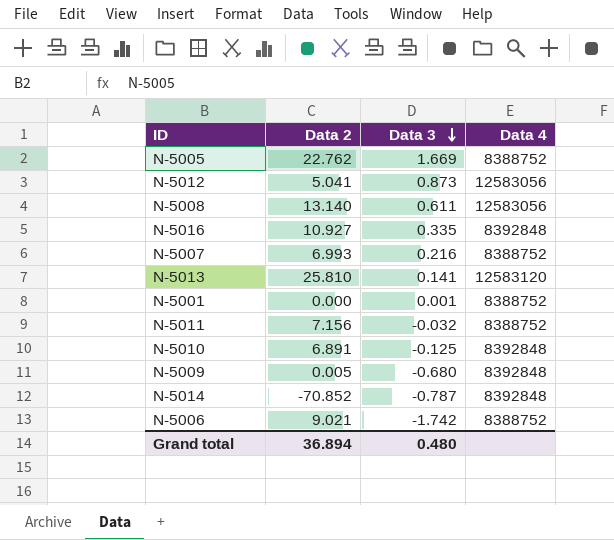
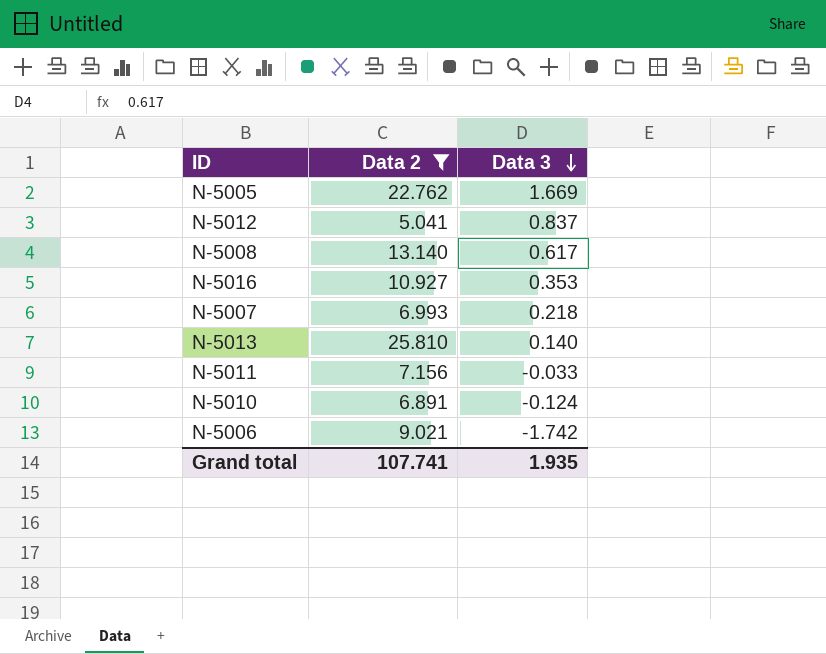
filter: none -> Data 2 >= 5.041
column Data 4 | position: 4 -> none
N-5012 | Data 3: 0.873 -> 0.837
N-5008 | Data 3: 0.611 -> 0.617
N-5016 | Data 3: 0.335 -> 0.353
N-5007 | Data 3: 0.216 -> 0.218
N-5013 | Data 3: 0.141 -> 0.140
N-5011 | Data 3: -0.032 -> -0.033
N-5010 | Data 3: -0.125 -> -0.124
Grand total | Data 2: 36.894 -> 107.741
Grand total | Data 3: 0.480 -> 1.935

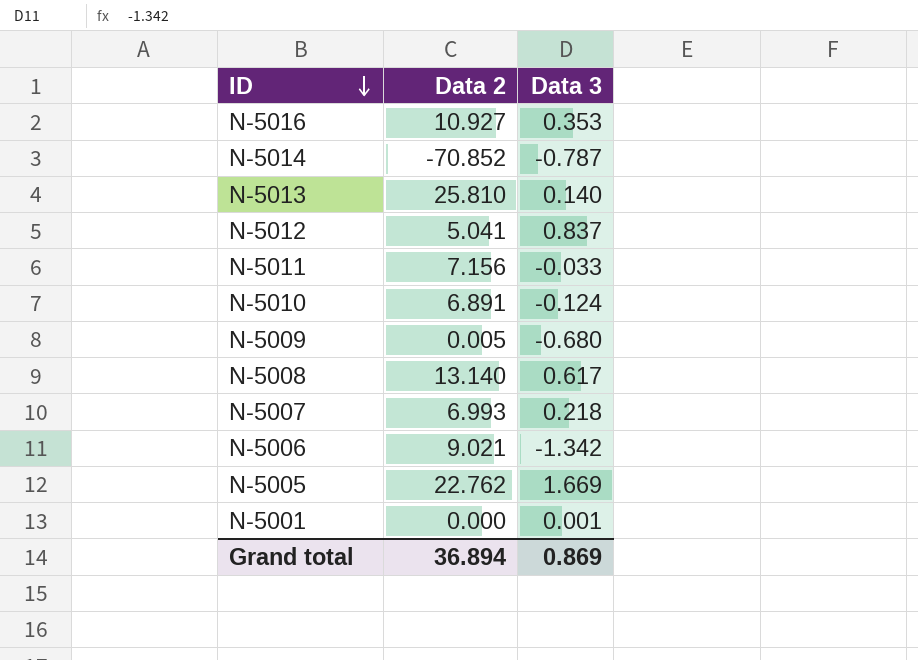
filter: Data 2 >= 5.041 -> none
row order: Data 3 descending -> ID descending
N-5006 | Data 3: -1.742 -> -1.342
Grand total | Data 2: 107.741 -> 36.894
Grand total | Data 3: 1.935 -> 0.869

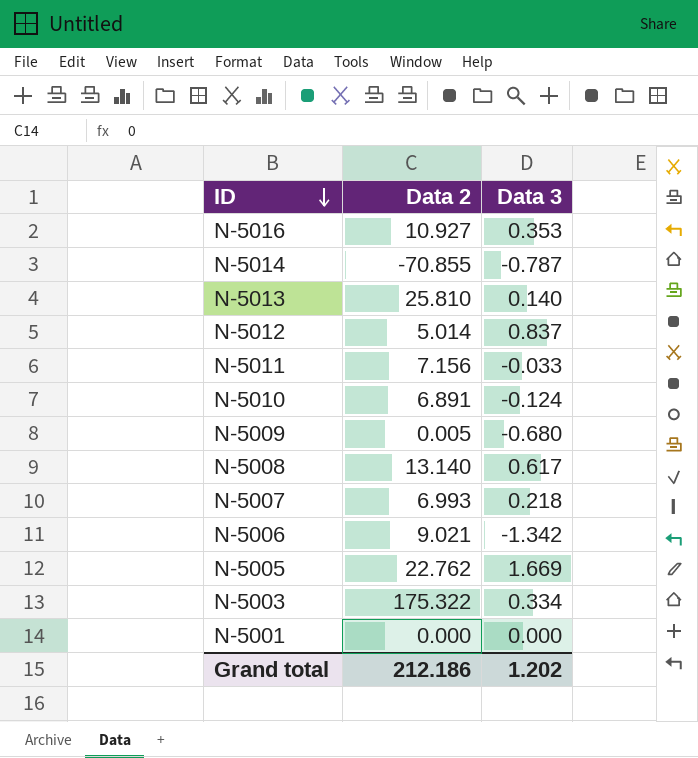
N-5014 | Data 2: -70.852 -> -70.855
N-5012 | Data 2: 5.041 -> 5.014
row N-5003: none -> 175.322 | 0.334
N-5001 | Data 3: 0.001 -> 0.000
Grand total | Data 2: 36.894 -> 212.186
Grand total | Data 3: 0.869 -> 1.202

